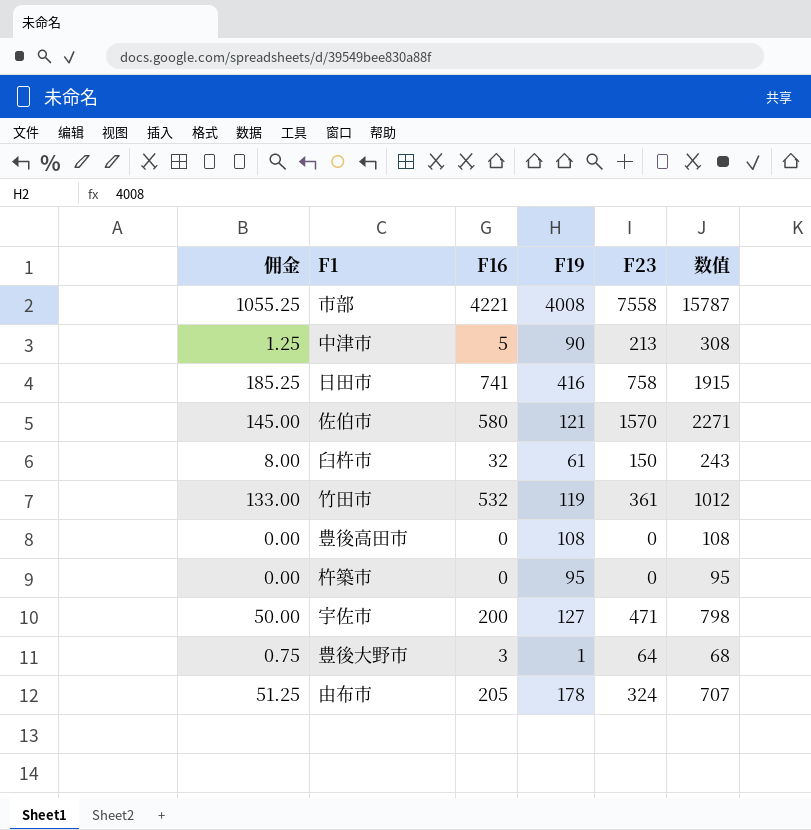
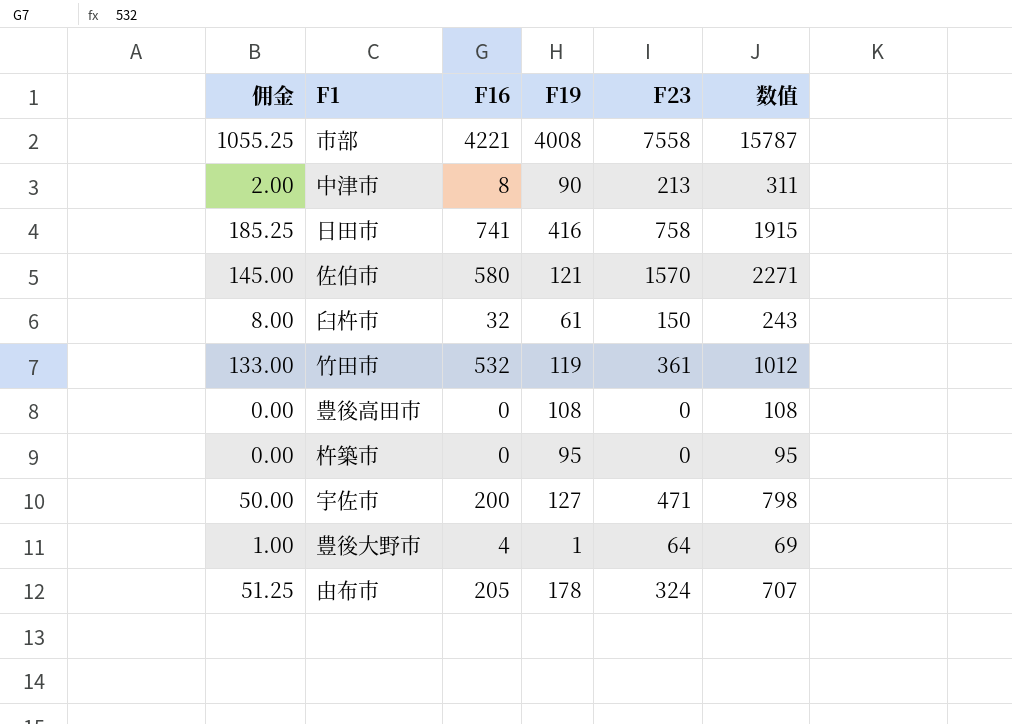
中津市 | 佣金: 1.25 -> 2.00
中津市 | F16: 5 -> 8
中津市 | 数值: 308 -> 311
豊後大野市 | 佣金: 0.75 -> 1.00
豊後大野市 | F16: 3 -> 4
豊後大野市 | 数值: 68 -> 69

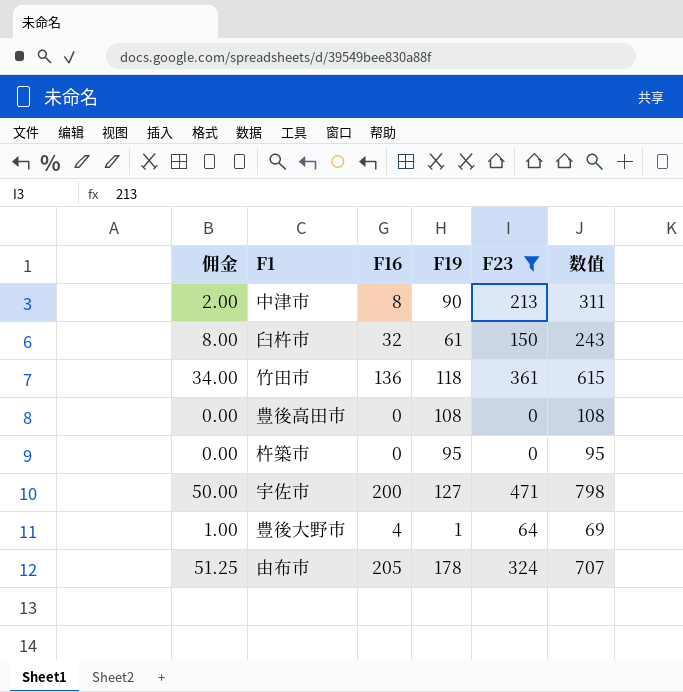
filter: none -> F23 <= 471
竹田市 | 佣金: 133.00 -> 34.00
竹田市 | F16: 532 -> 136
竹田市 | F19: 119 -> 118
竹田市 | 数值: 1012 -> 615

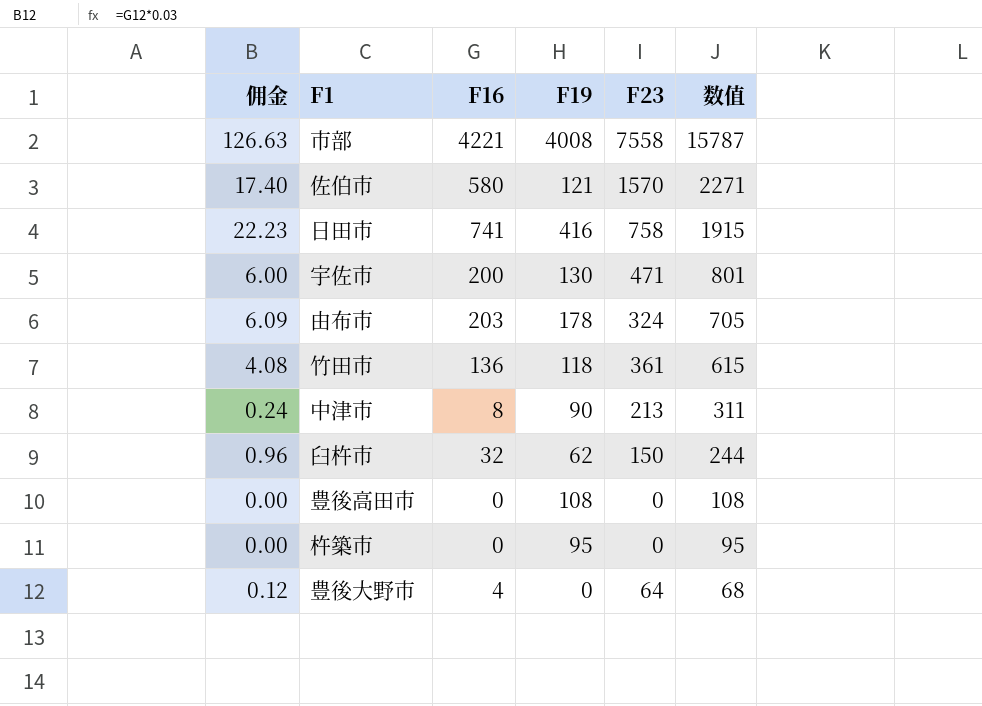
filter: F23 <= 471 -> none
row order: none -> 数值 descending
column 佣金 | formula: [F16] * 0.25 -> [F16] * 0.03
宇佐市 | F19: 127 -> 130
宇佐市 | 数值: 798 -> 801
由布市 | F16: 205 -> 203
由布市 | 数值: 707 -> 705
臼杵市 | F19: 61 -> 62
臼杵市 | 数值: 243 -> 244
豊後大野市 | F19: 1 -> 0
豊後大野市 | 数值: 69 -> 68

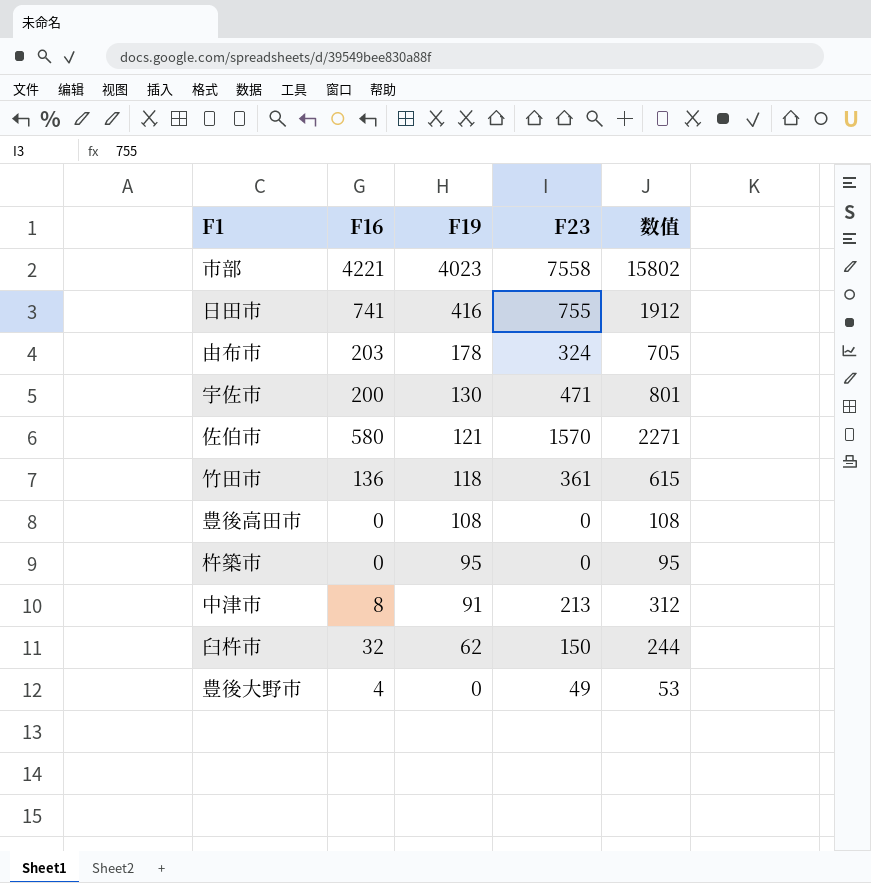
row order: 数值 descending -> F19 descending
column 佣金 | formula: [F16] * 0.03 -> none
市部 | F19: 4008 -> 4023
市部 | 数值: 15787 -> 15802
日田市 | F23: 758 -> 755
日田市 | 数值: 1915 -> 1912
中津市 | F19: 90 -> 91
中津市 | 数值: 311 -> 312
豊後大野市 | F23: 64 -> 49
豊後大野市 | 数值: 68 -> 53

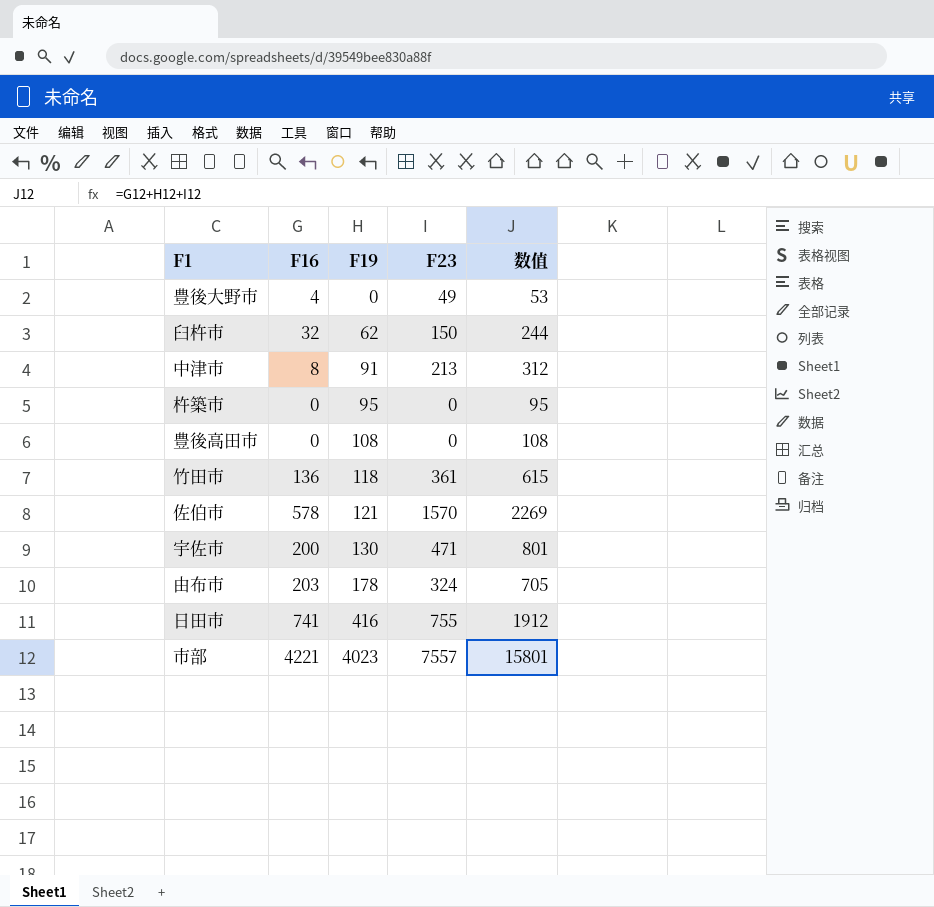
row order: F19 descending -> F19 ascending
佐伯市 | F16: 580 -> 578
佐伯市 | 数值: 2271 -> 2269
市部 | F23: 7558 -> 7557
市部 | 数值: 15802 -> 15801

